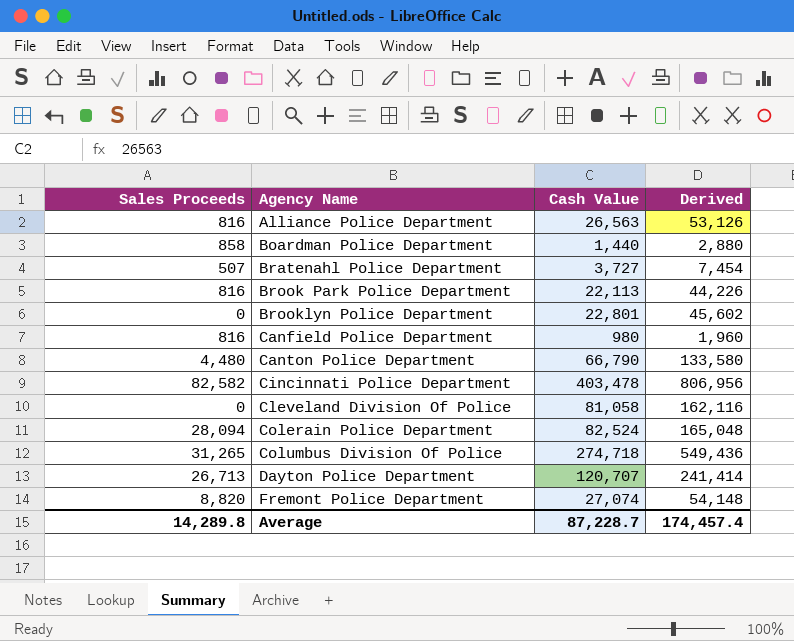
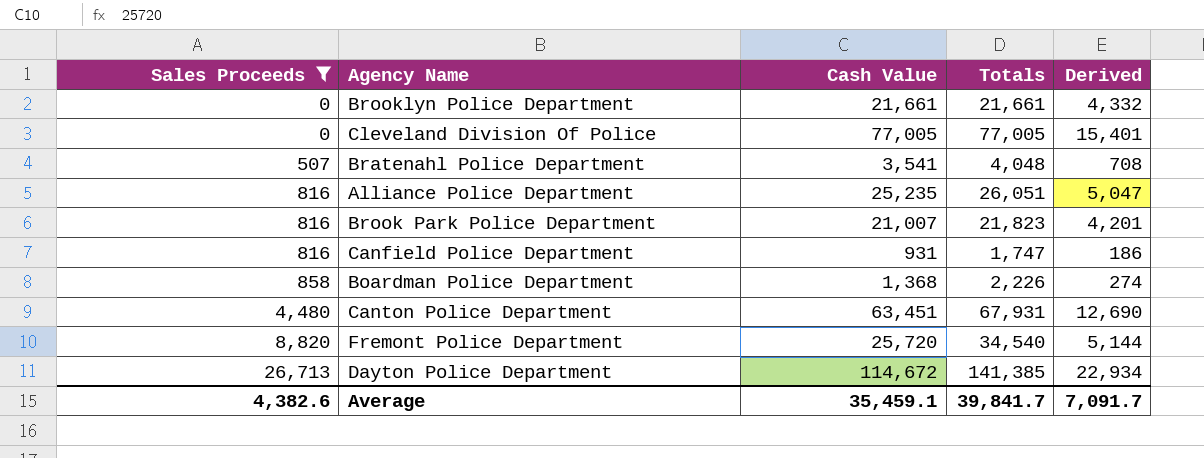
filter: none -> Sales Proceeds <= 26,713
row order: Agency Name ascending -> Sales Proceeds ascending
column Totals | formula: none -> [Sales Proceeds] + [Cash Value]
column Derived | formula: [Cash Value] * 2 -> [Cash Value] * 0.2
Brooklyn Police Department | Cash Value: 22,801 -> 21,661
Cleveland Division Of Police | Cash Value: 81,058 -> 77,005
Bratenahl Police Department | Cash Value: 3,727 -> 3,541
Alliance Police Department | Cash Value: 26,563 -> 25,235
Brook Park Police Department | Cash Value: 22,113 -> 21,007
Canfield Police Department | Cash Value: 980 -> 931
Boardman Police Department | Cash Value: 1,440 -> 1,368
Canton Police Department | Cash Value: 66,790 -> 63,451
Fremont Police Department | Cash Value: 27,074 -> 25,720
Dayton Police Department | Cash Value: 120,707 -> 114,672
Average | Sales Proceeds: 14,289.8 -> 4,382.6
Average | Cash Value: 87,228.7 -> 35,459.1
Average | Derived: 174,457.4 -> 7,091.7

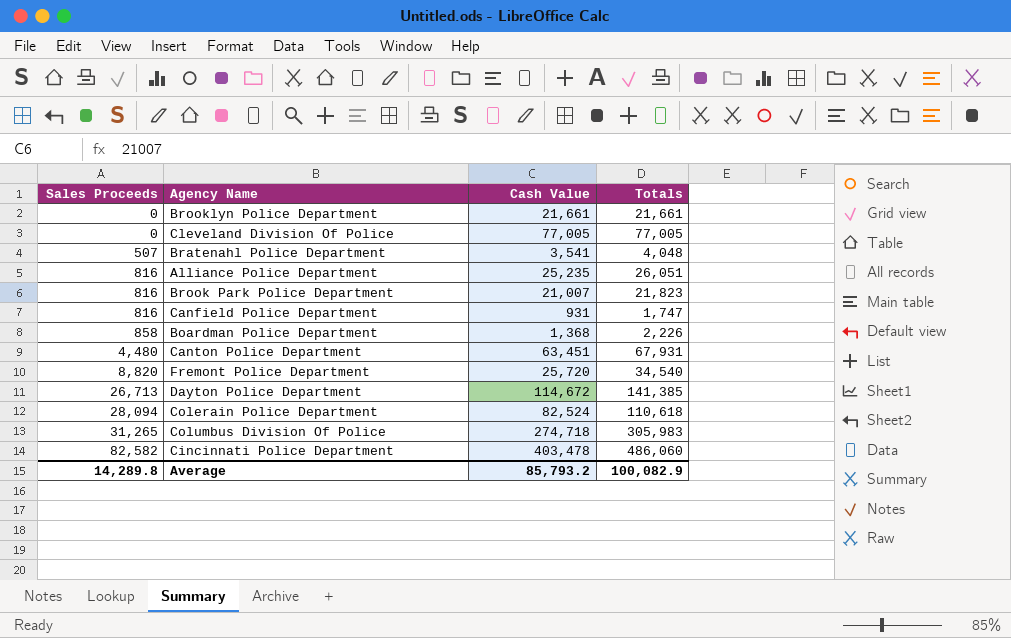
filter: Sales Proceeds <= 26,713 -> none
column Derived | formula: [Cash Value] * 0.2 -> none
Average | Sales Proceeds: 4,382.6 -> 14,289.8
Average | Cash Value: 35,459.1 -> 85,793.2
Average | Totals: 39,841.7 -> 100,082.9

